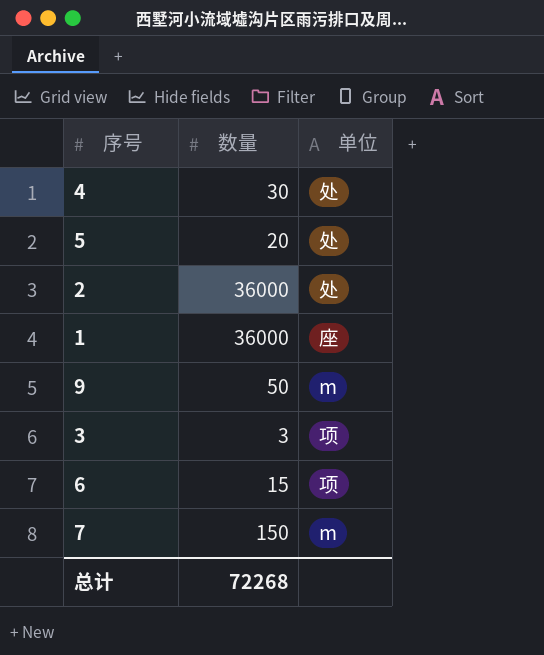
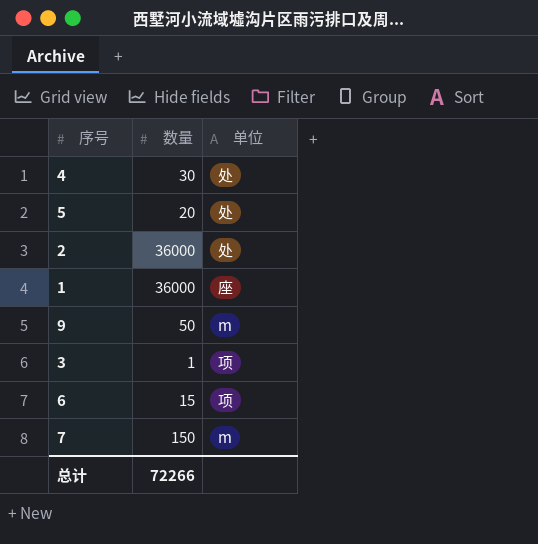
3 | 数量: 3 -> 1
总计 | 数量: 72268 -> 72266

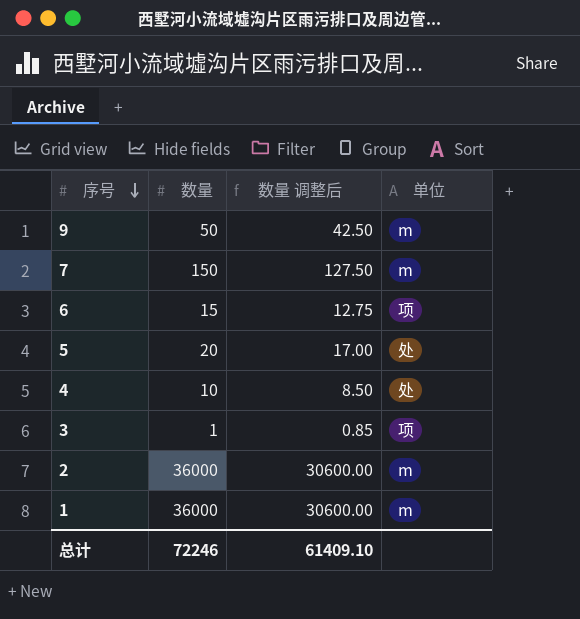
row order: none -> 序号 descending
column 数量 调整后 | formula: none -> [数量] * 0.85
4 | 数量: 30 -> 10
2 | 单位: 处 -> m
1 | 单位: 座 -> m
总计 | 数量: 72266 -> 72246

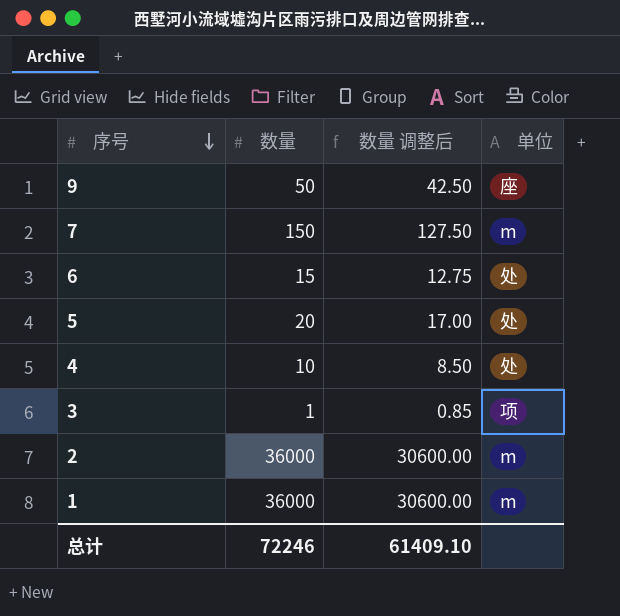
9 | 单位: m -> 座
6 | 单位: 项 -> 处

